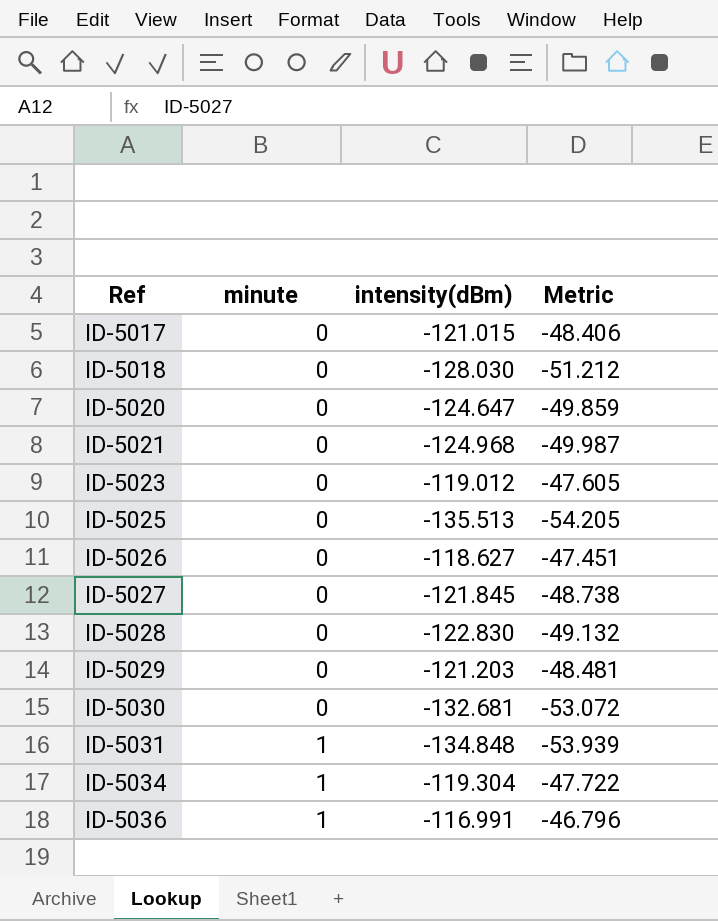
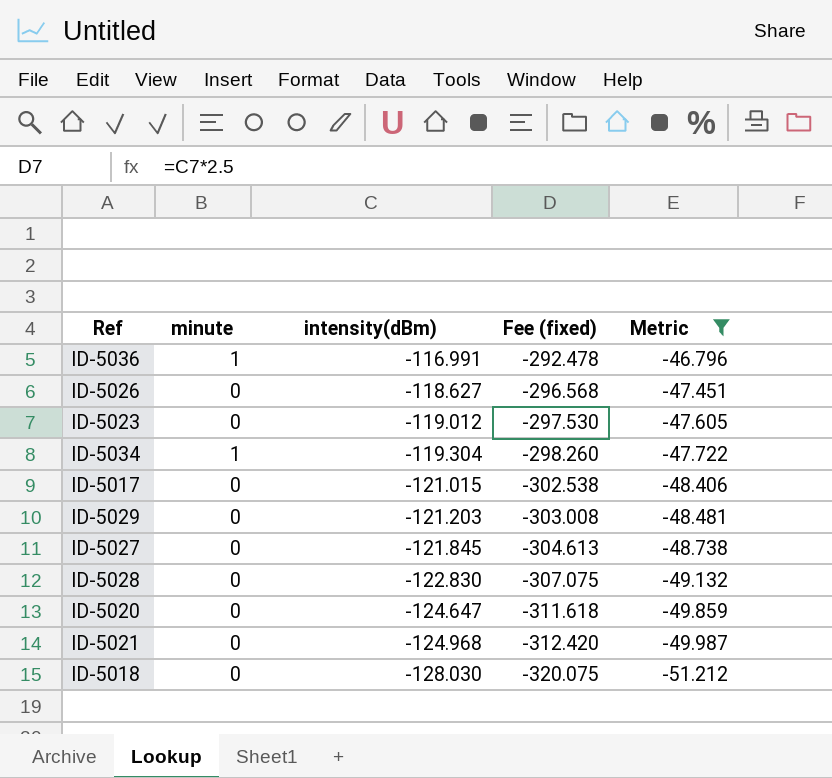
filter: none -> Metric >= -51.212
row order: Ref ascending -> intensity(dBm) descending
column Fee (fixed) | formula: none -> [intensity(dBm)] * 2.5

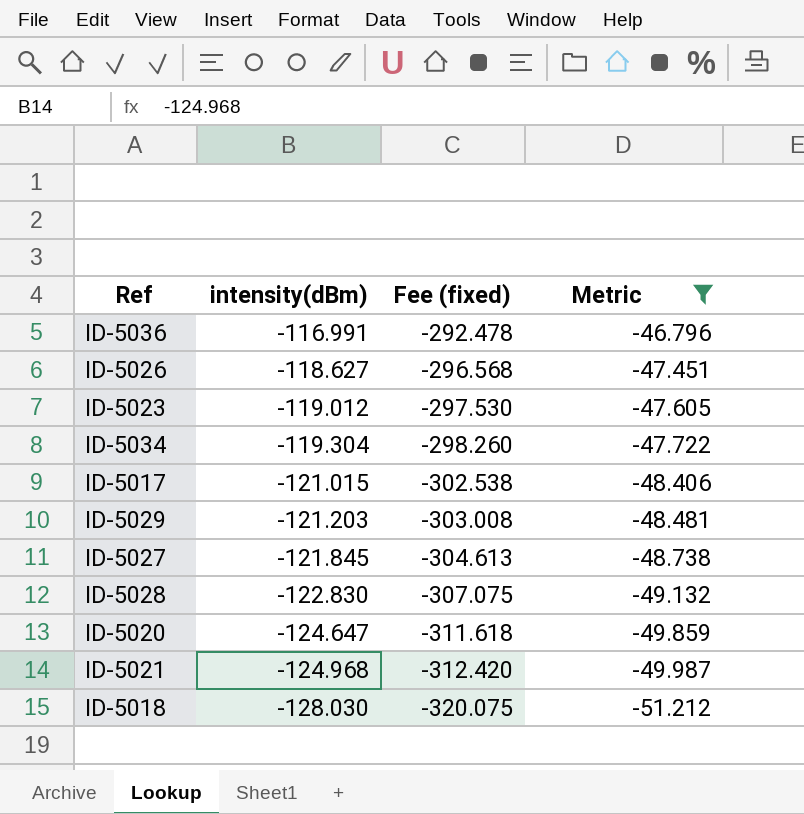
column minute | position: 2 -> none

